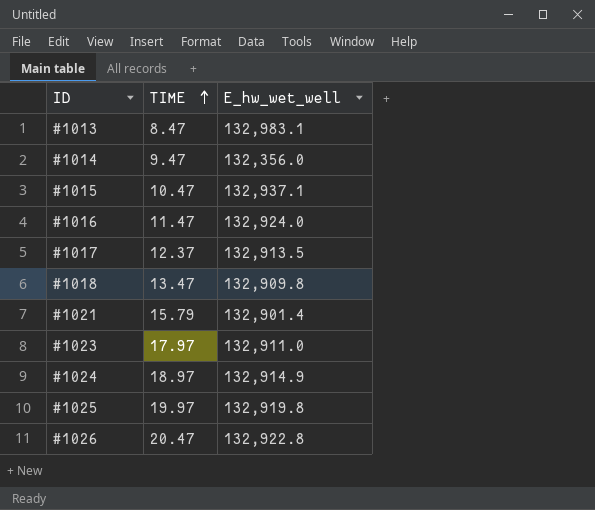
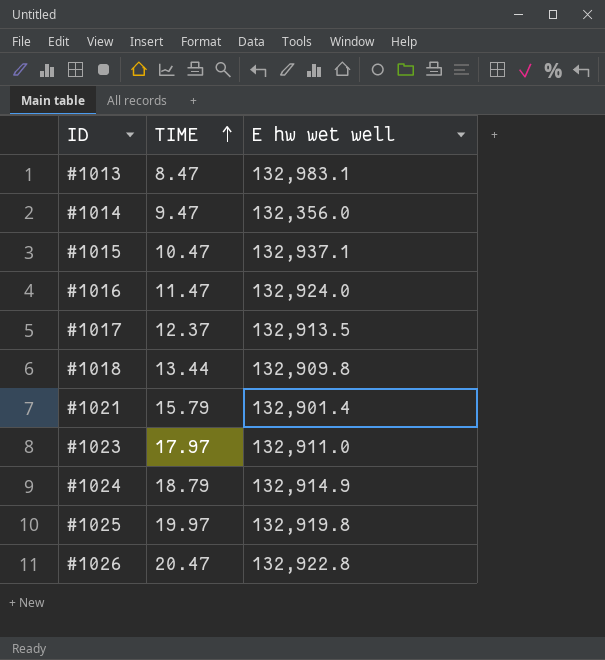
column name: E_hw_wet_well -> E hw wet well
#1018 | TIME: 13.47 -> 13.44
#1024 | TIME: 18.97 -> 18.79

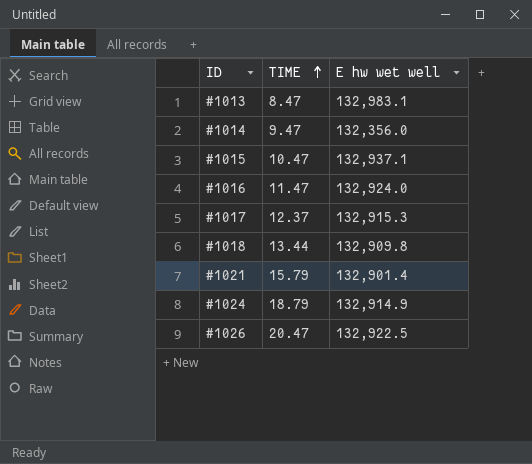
row #1023: 17.97 | 132,911.0 -> none
row #1025: 19.97 | 132,919.8 -> none
#1017 | E hw wet well: 132,913.5 -> 132,915.3
#1026 | E hw wet well: 132,922.8 -> 132,922.5

